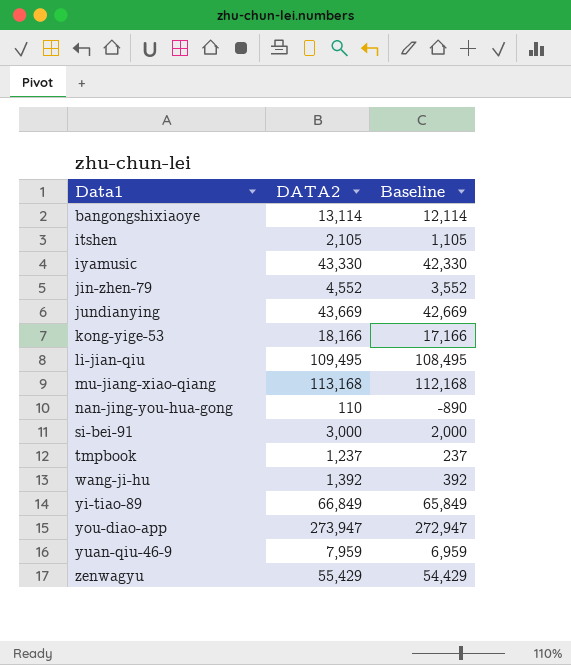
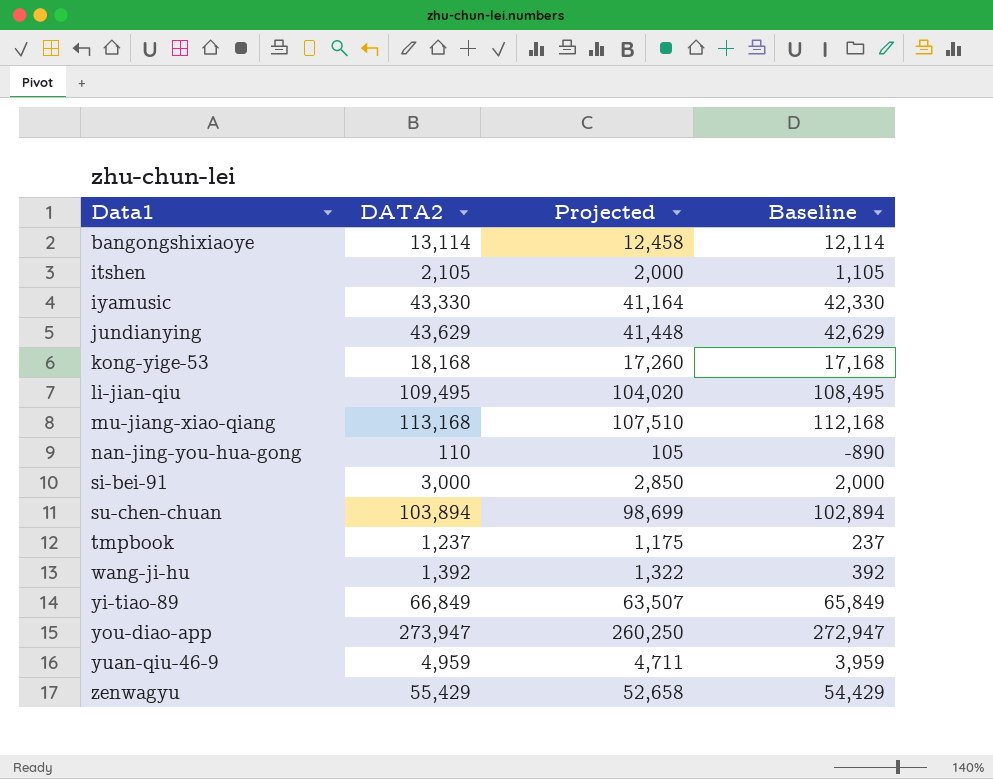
column Projected | formula: none -> [DATA2] * 0.95
row jin-zhen-79: 4,552 | 3,552 -> none
jundianying | DATA2: 43,669 -> 43,629
jundianying | Baseline: 42,669 -> 42,629
kong-yige-53 | DATA2: 18,166 -> 18,168
kong-yige-53 | Baseline: 17,166 -> 17,168
row su-chen-chuan: none -> 103,894 | 98,699 | 102,894
yuan-qiu-46-9 | DATA2: 7,959 -> 4,959
yuan-qiu-46-9 | Baseline: 6,959 -> 3,959

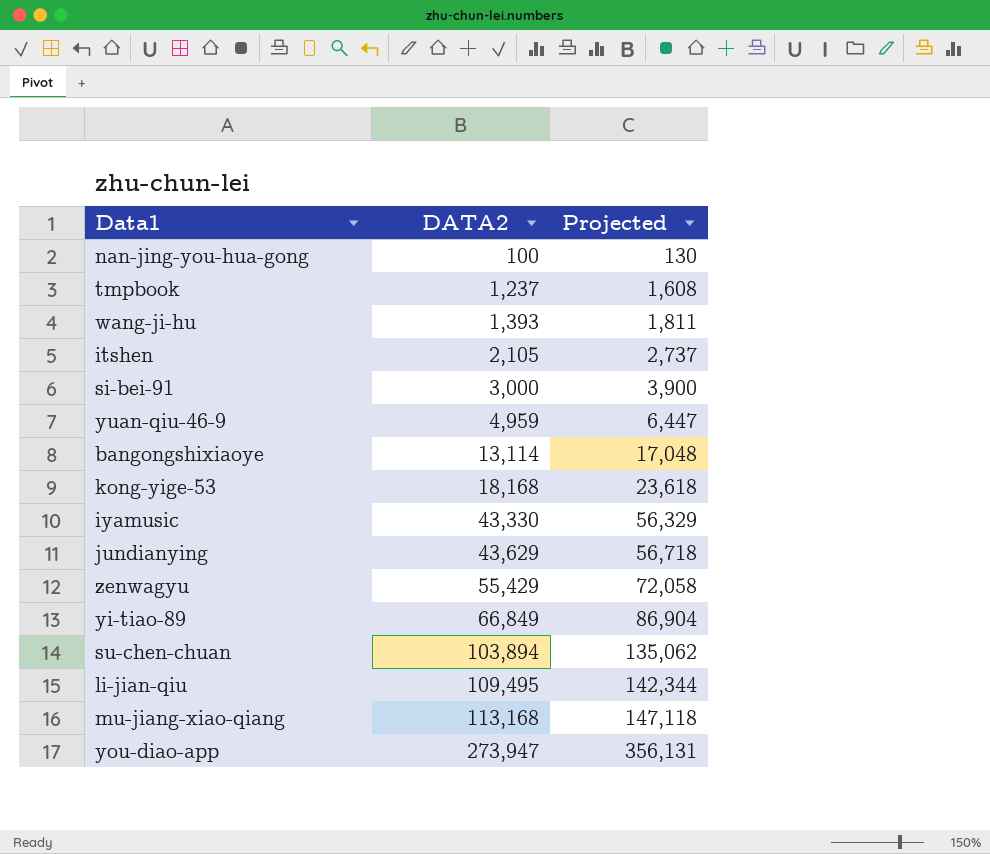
row order: Data1 ascending -> DATA2 ascending
column Baseline | formula: [DATA2] - 1000 -> none
column Projected | formula: [DATA2] * 0.95 -> [DATA2] * 1.3
nan-jing-you-hua-gong | DATA2: 110 -> 100
wang-ji-hu | DATA2: 1,392 -> 1,393

